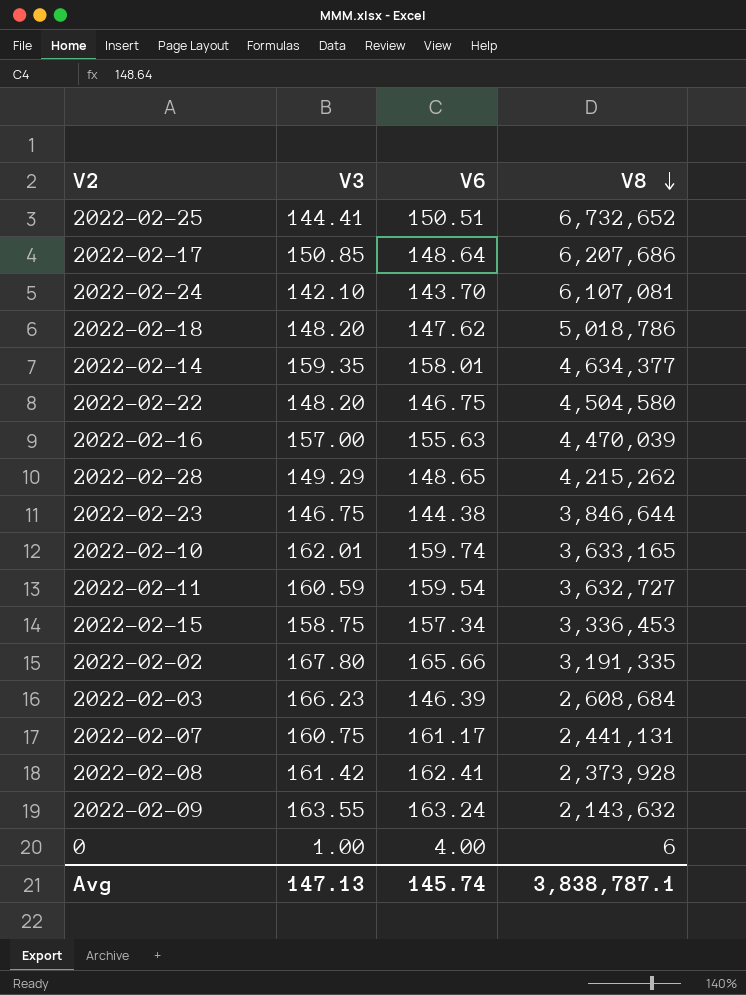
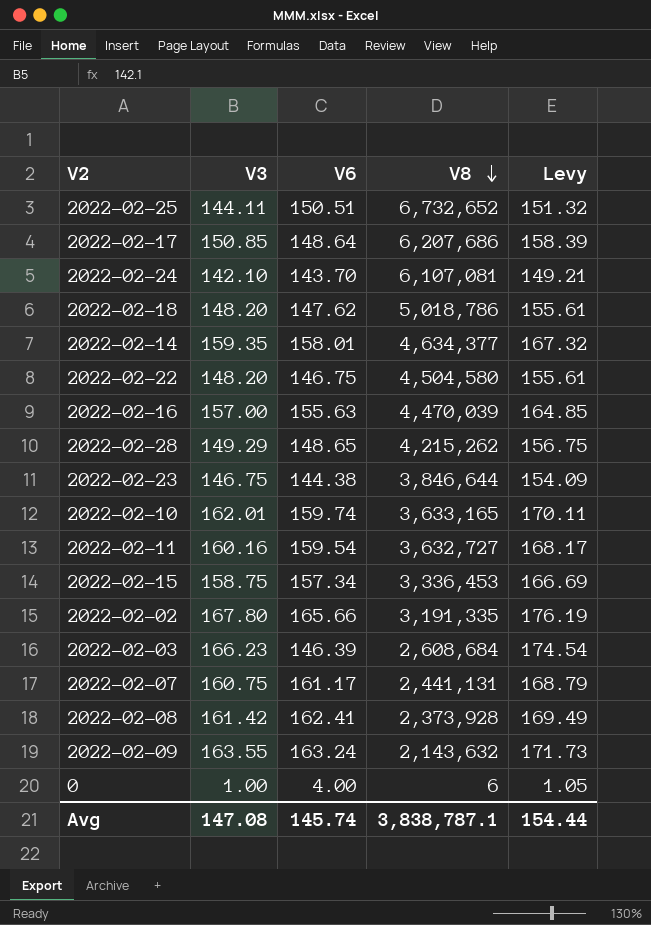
column Levy | formula: none -> [V3] * 1.05
2022-02-25 | V3: 144.41 -> 144.11
2022-02-11 | V3: 160.59 -> 160.16
Avg | V3: 147.13 -> 147.08

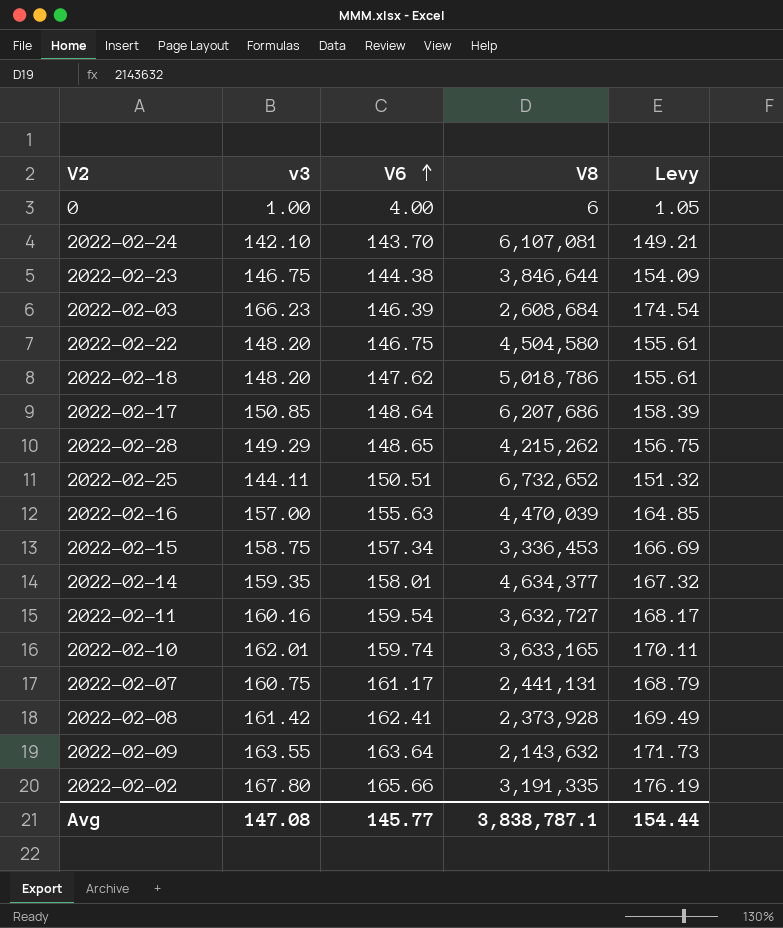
row order: V8 descending -> V6 ascending
column name: V3 -> v3
2022-02-09 | V6: 163.24 -> 163.64
Avg | V6: 145.74 -> 145.77

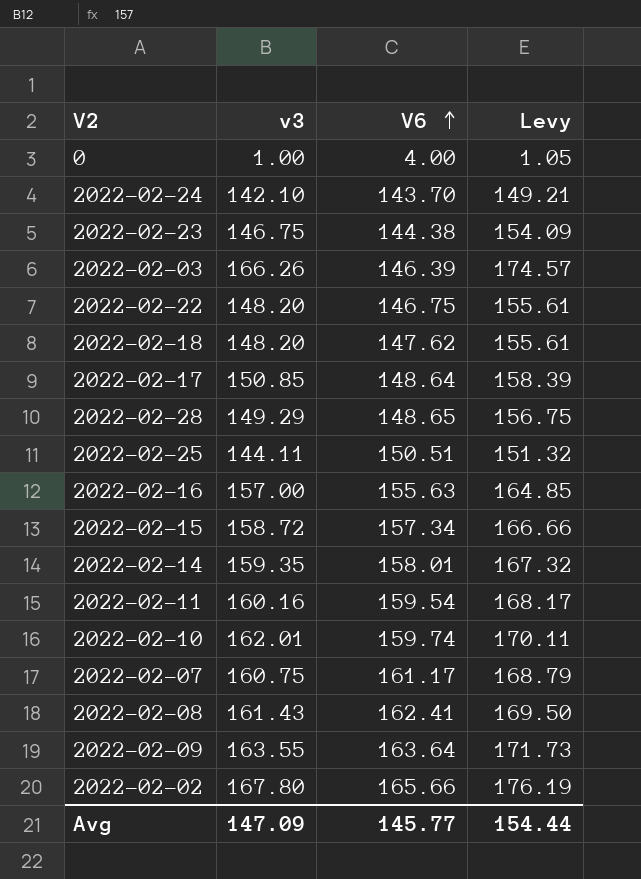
column V8 | position: 4 -> none
2022-02-03 | v3: 166.23 -> 166.26
2022-02-03 | Levy: 174.54 -> 174.57
2022-02-15 | v3: 158.75 -> 158.72
2022-02-15 | Levy: 166.69 -> 166.66
2022-02-08 | v3: 161.42 -> 161.43
2022-02-08 | Levy: 169.49 -> 169.50
Avg | v3: 147.08 -> 147.09

